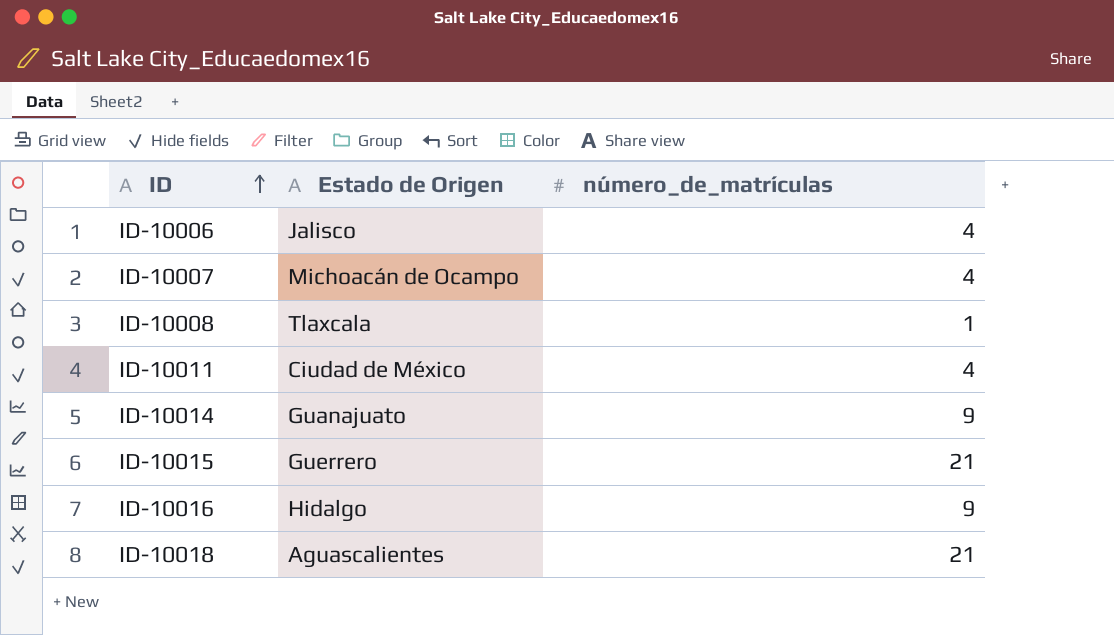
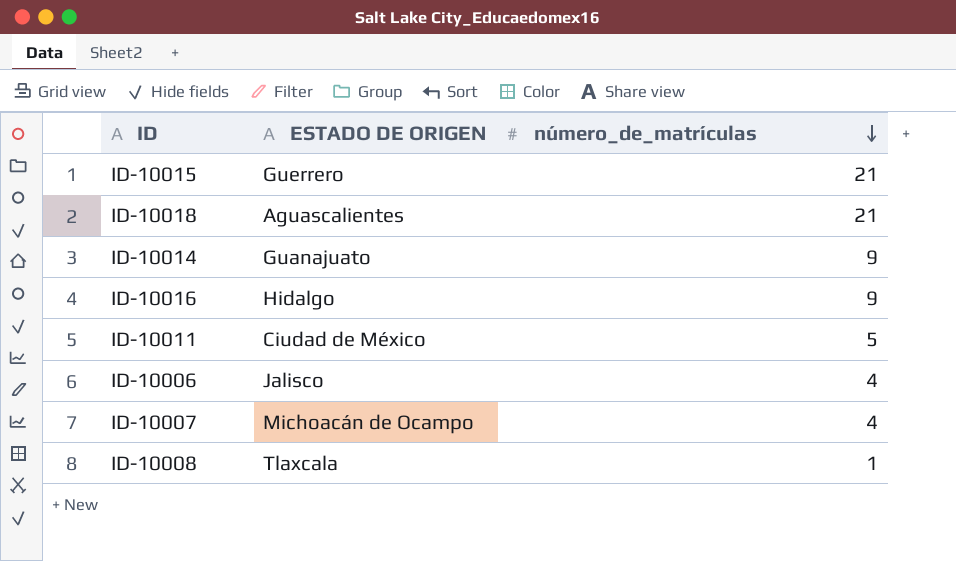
row order: ID ascending -> número_de_matrículas descending
column name: Estado de Origen -> ESTADO DE ORIGEN
ID-10011 | número_de_matrículas: 4 -> 5

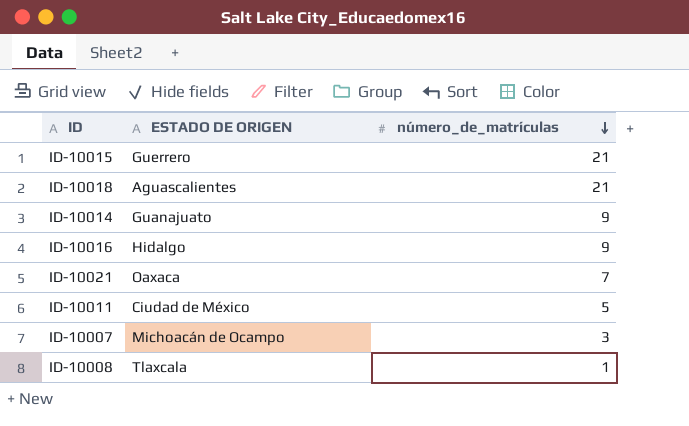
row ID-10006: Jalisco | 4 -> none
row ID-10021: none -> Oaxaca | 7
ID-10007 | número_de_matrículas: 4 -> 3

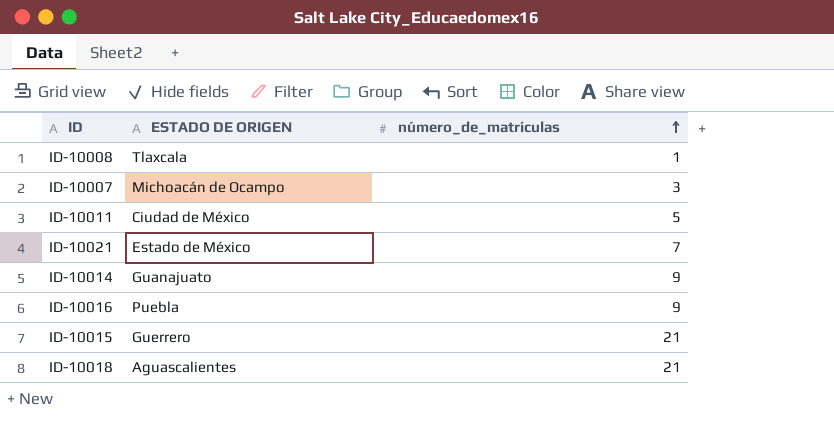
row order: número_de_matrículas descending -> número_de_matrículas ascending
ID-10021 | ESTADO DE ORIGEN: Oaxaca -> Estado de México
ID-10016 | ESTADO DE ORIGEN: Hidalgo -> Puebla

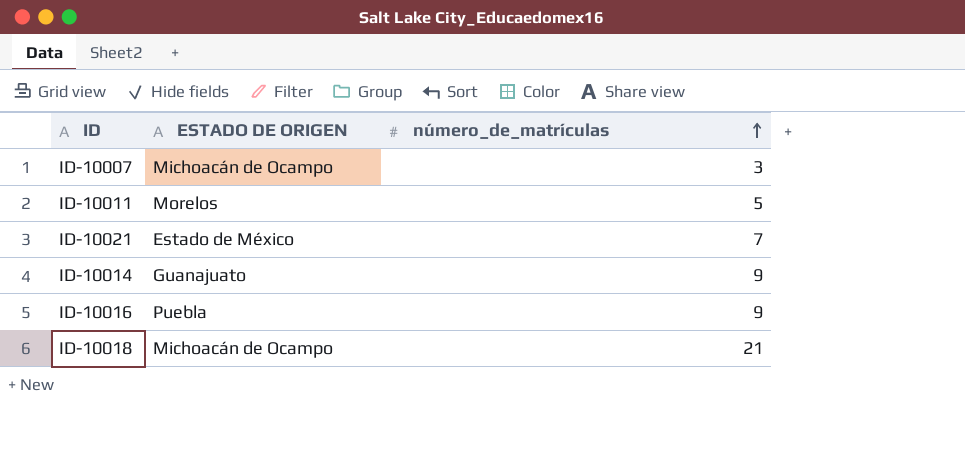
row ID-10008: Tlaxcala | 1 -> none
row ID-10015: Guerrero | 21 -> none
ID-10011 | ESTADO DE ORIGEN: Ciudad de México -> Morelos
ID-10018 | ESTADO DE ORIGEN: Aguascalientes -> Michoacán de Ocampo

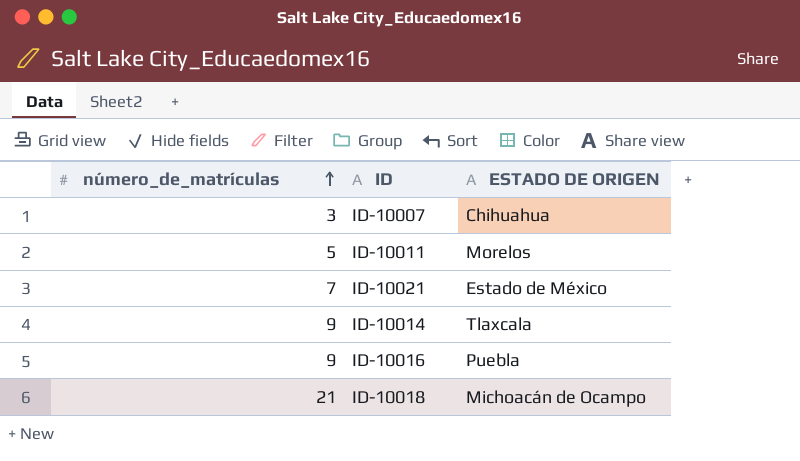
column número_de_matrículas | position: 3 -> 1
ID-10007 | ESTADO DE ORIGEN: Michoacán de Ocampo -> Chihuahua
ID-10014 | ESTADO DE ORIGEN: Guanajuato -> Tlaxcala

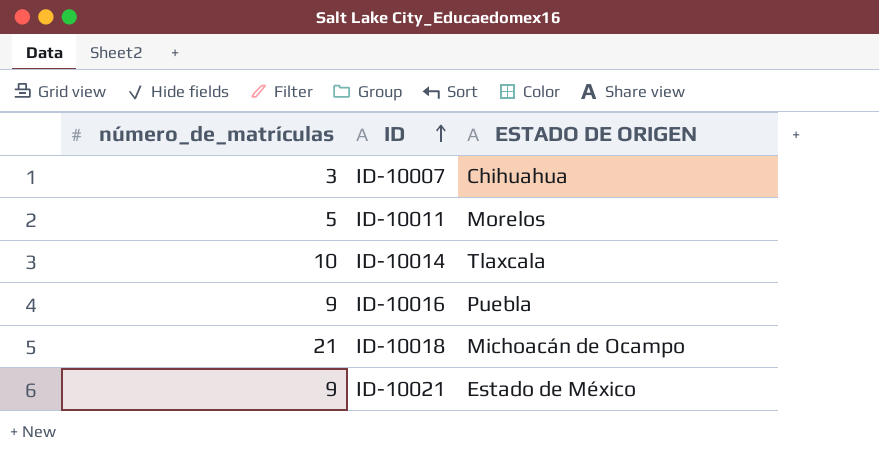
row order: número_de_matrículas ascending -> ID ascending
ID-10014 | número_de_matrículas: 9 -> 10
ID-10021 | número_de_matrículas: 7 -> 9

